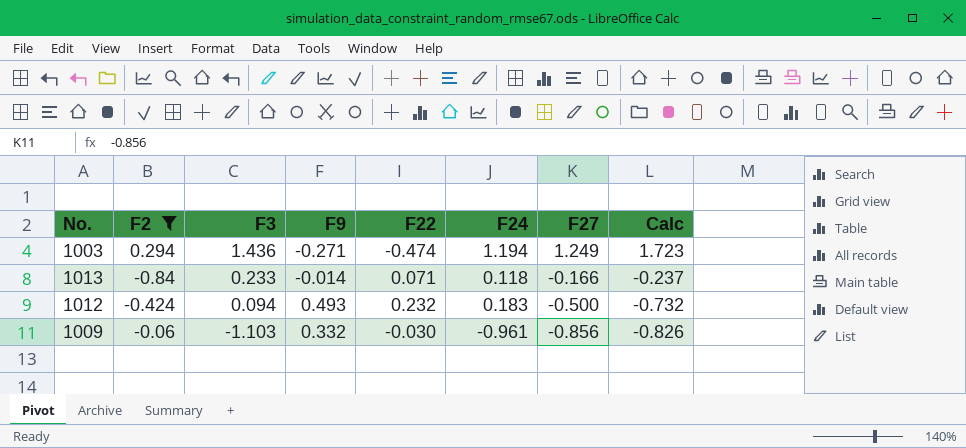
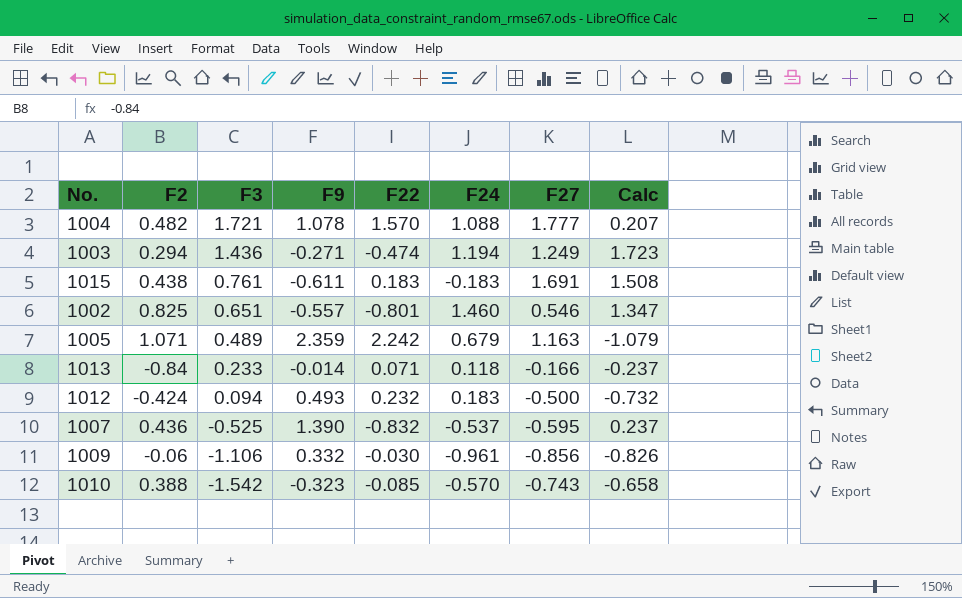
filter: F2 <= 0.294 -> none
1009 | F3: -1.103 -> -1.106

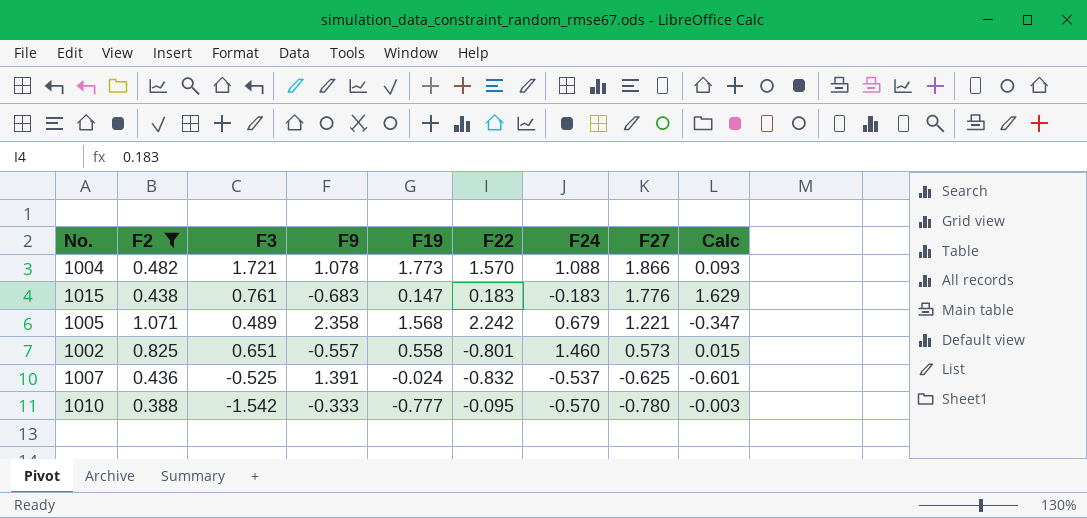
filter: none -> F2 >= 0.388
row order: F3 descending -> F27 descending
column F19 | position: none -> 5
column Calc | formula: [F27] - [F22] -> [F27] - [F19]
1004 | F27: 1.777 -> 1.866
1015 | F9: -0.611 -> -0.683
1015 | F27: 1.691 -> 1.776
1005 | F9: 2.359 -> 2.358
1005 | F27: 1.163 -> 1.221
1002 | F27: 0.546 -> 0.573
1007 | F9: 1.390 -> 1.391
1007 | F27: -0.595 -> -0.625
1010 | F9: -0.323 -> -0.333
1010 | F22: -0.085 -> -0.095
1010 | F27: -0.743 -> -0.780

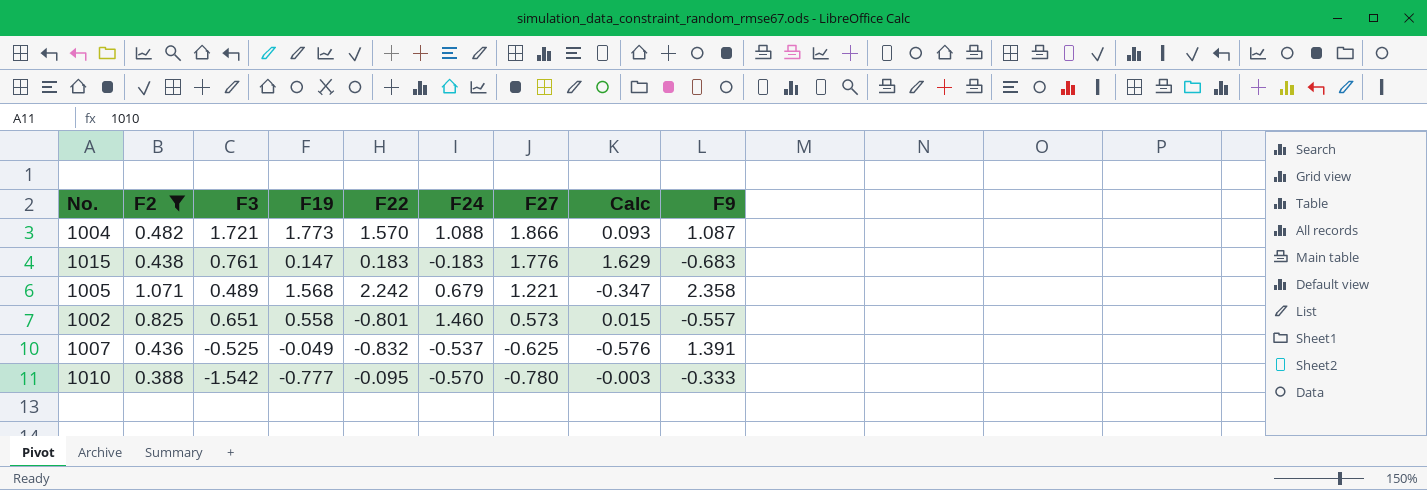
column F9 | position: 4 -> 9
1004 | F9: 1.078 -> 1.087
1007 | F19: -0.024 -> -0.049
1007 | Calc: -0.601 -> -0.576

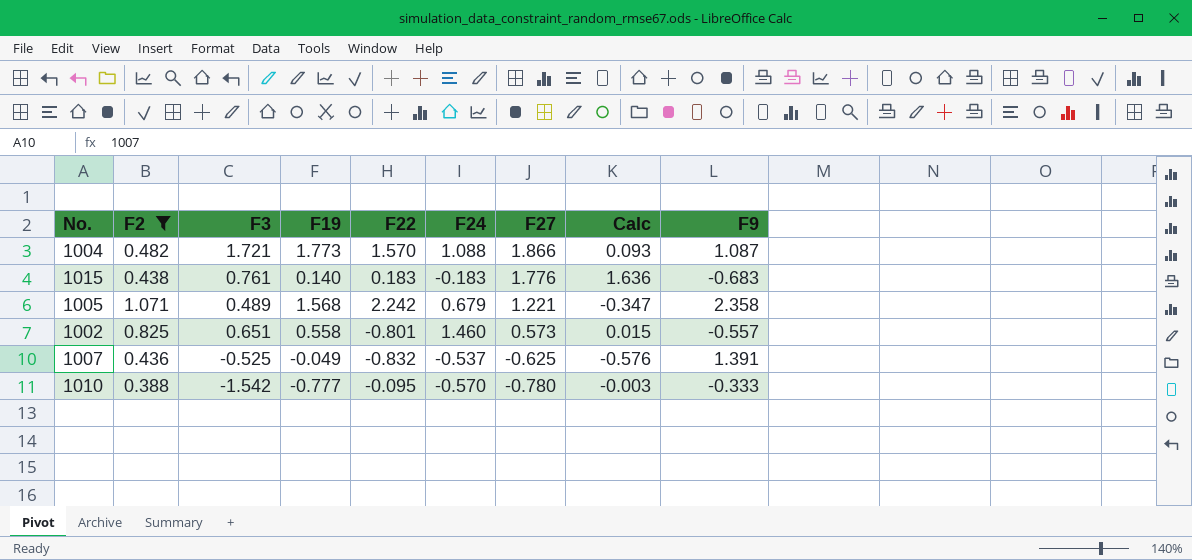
1015 | F19: 0.147 -> 0.140
1015 | Calc: 1.629 -> 1.636

